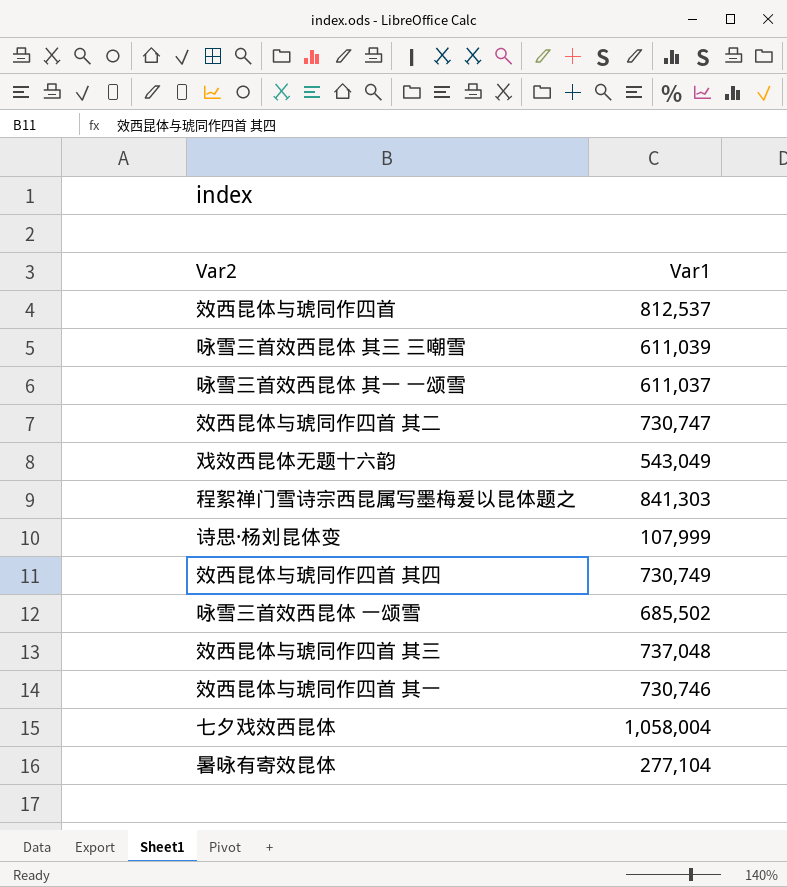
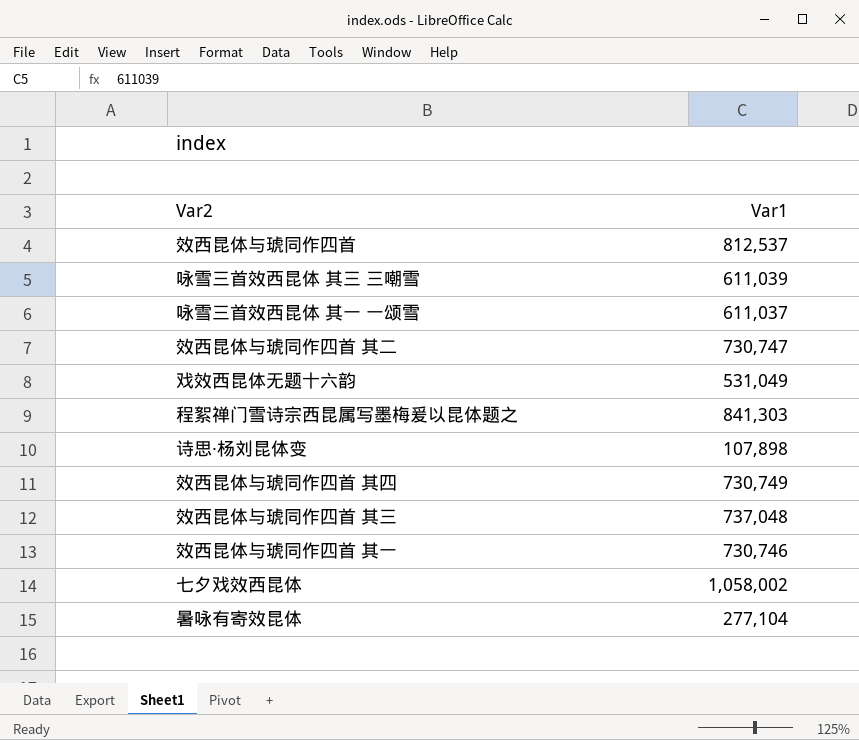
row 咏雪三首效西昆体 一颂雪: 685,502 -> none
戏效西昆体无题十六韵 | Var1: 543,049 -> 531,049
诗思·杨刘昆体变 | Var1: 107,999 -> 107,898
七夕戏效西昆体 | Var1: 1,058,004 -> 1,058,002

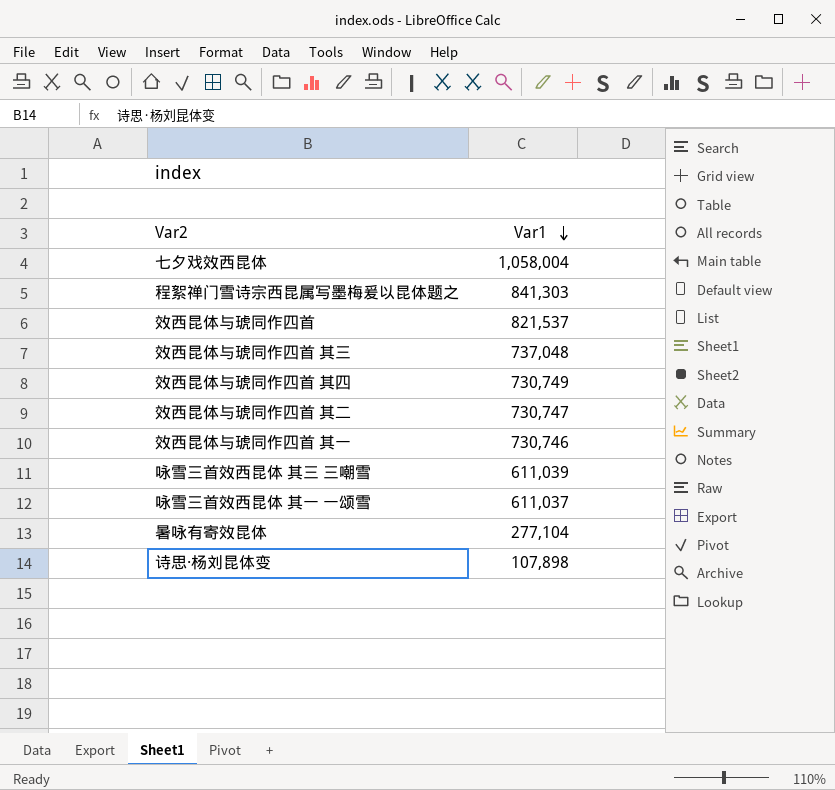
row order: none -> Var1 descending
row 戏效西昆体无题十六韵: 531,049 -> none
七夕戏效西昆体 | Var1: 1,058,002 -> 1,058,004
效西昆体与琥同作四首 | Var1: 812,537 -> 821,537

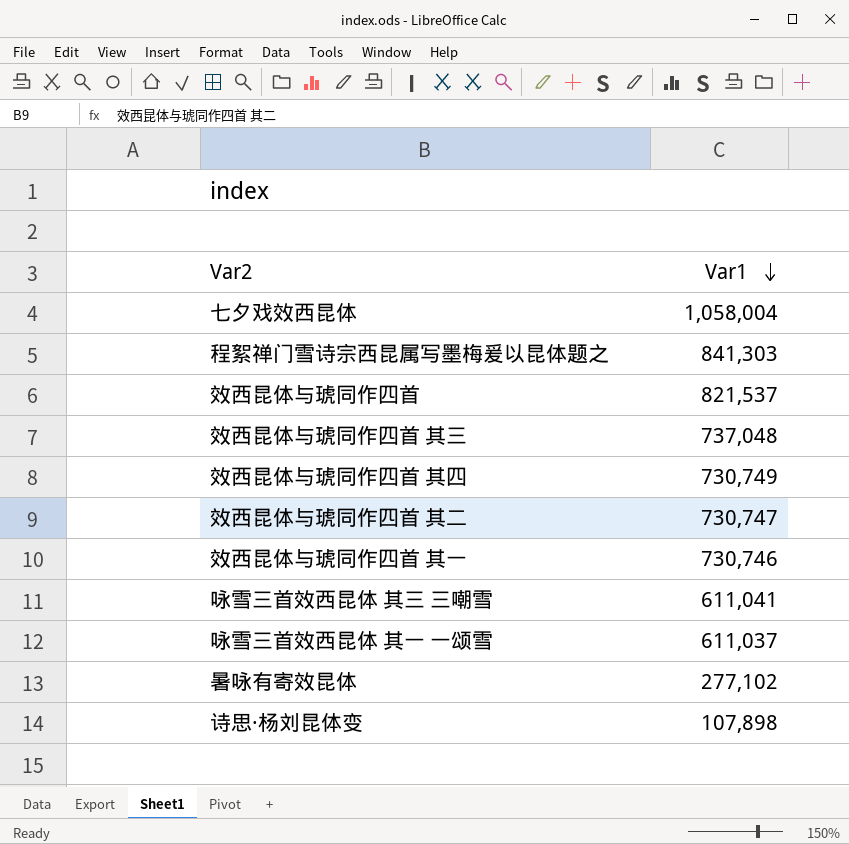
咏雪三首效西昆体 其三 三嘲雪 | Var1: 611,039 -> 611,041
暑咏有寄效昆体 | Var1: 277,104 -> 277,102

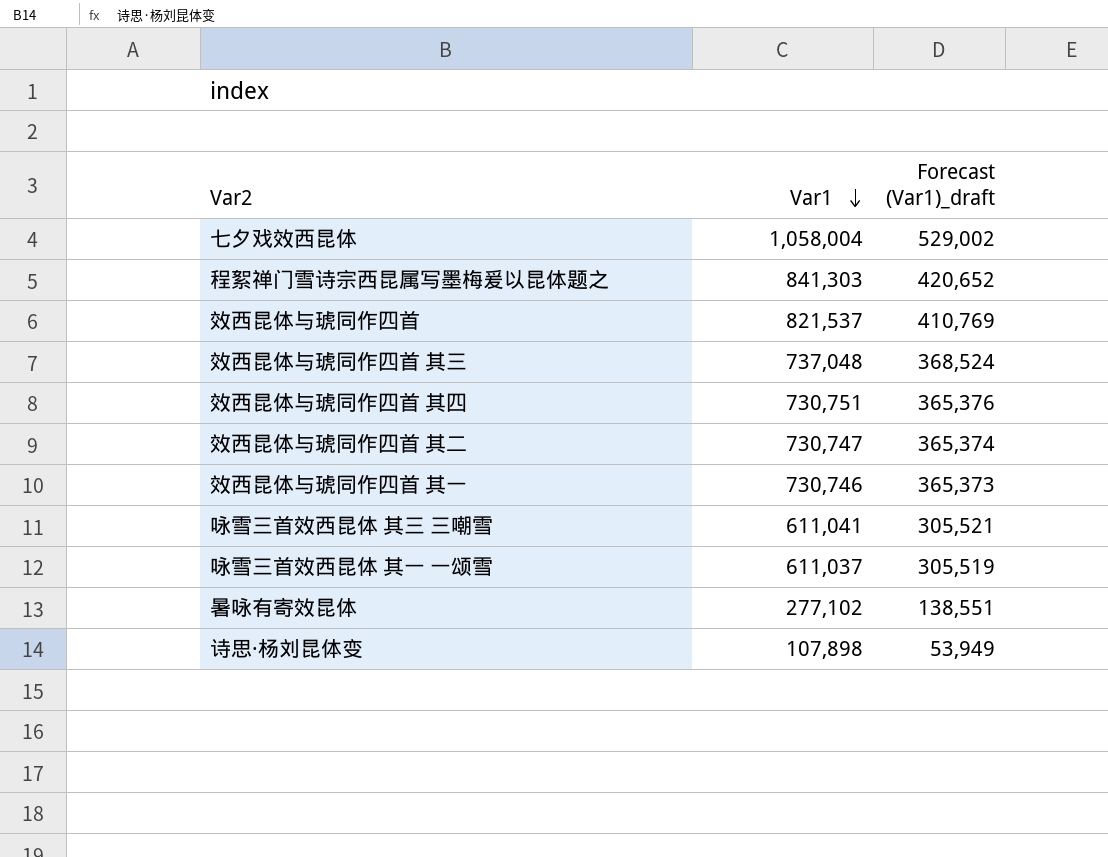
column Forecast (Var1)_draft | formula: none -> [Var1] * 0.5
效西昆体与琥同作四首 其四 | Var1: 730,749 -> 730,751

